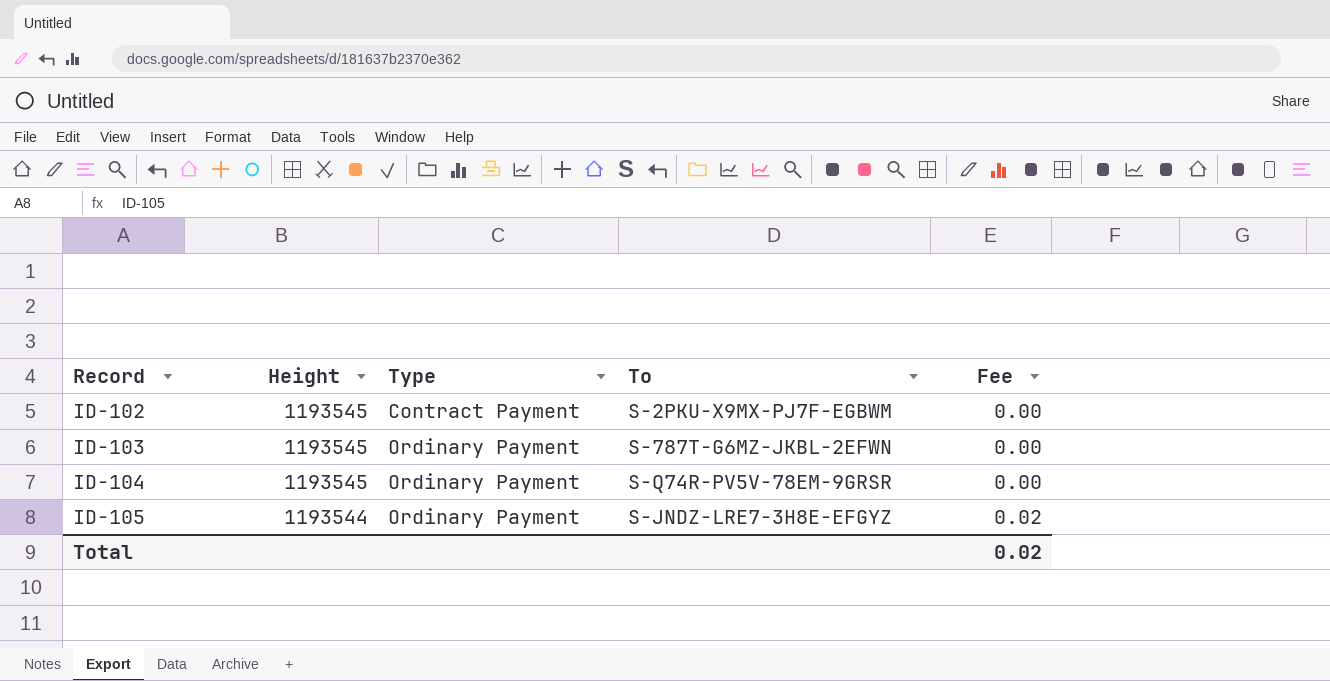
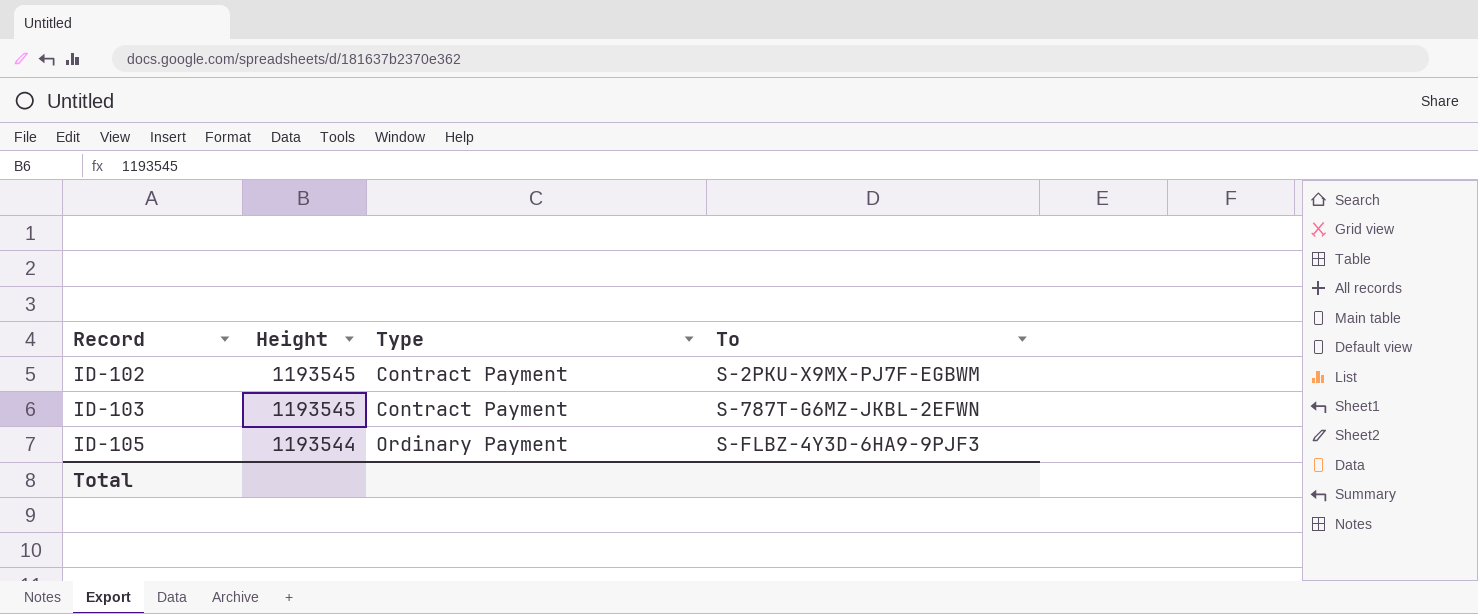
column Fee | position: 5 -> none
row ID-104: 1193545 | Ordinary Payment | S-Q74R-PV5V-78EM-9GRSR | 0.00 -> none
ID-103 | Type: Ordinary Payment -> Contract Payment
ID-105 | To: S-JNDZ-LRE7-3H8E-EFGYZ -> S-FLBZ-4Y3D-6HA9-9PJF3

